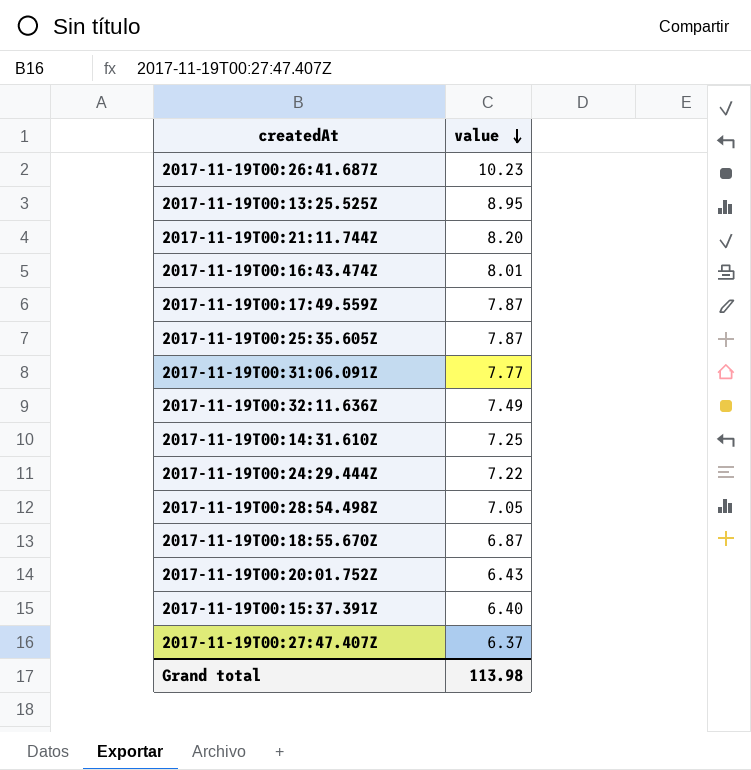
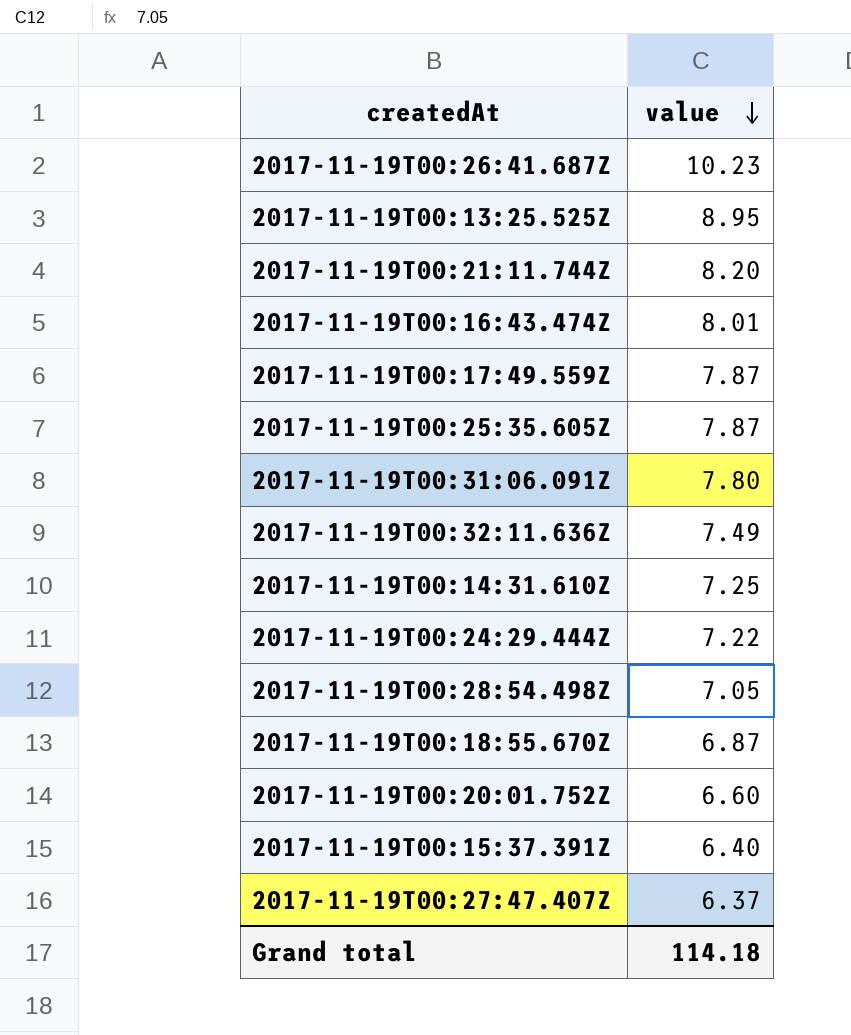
2017-11-19T00:31:06.091Z | value: 7.77 -> 7.80
2017-11-19T00:20:01.752Z | value: 6.43 -> 6.60
Grand total | value: 113.98 -> 114.18

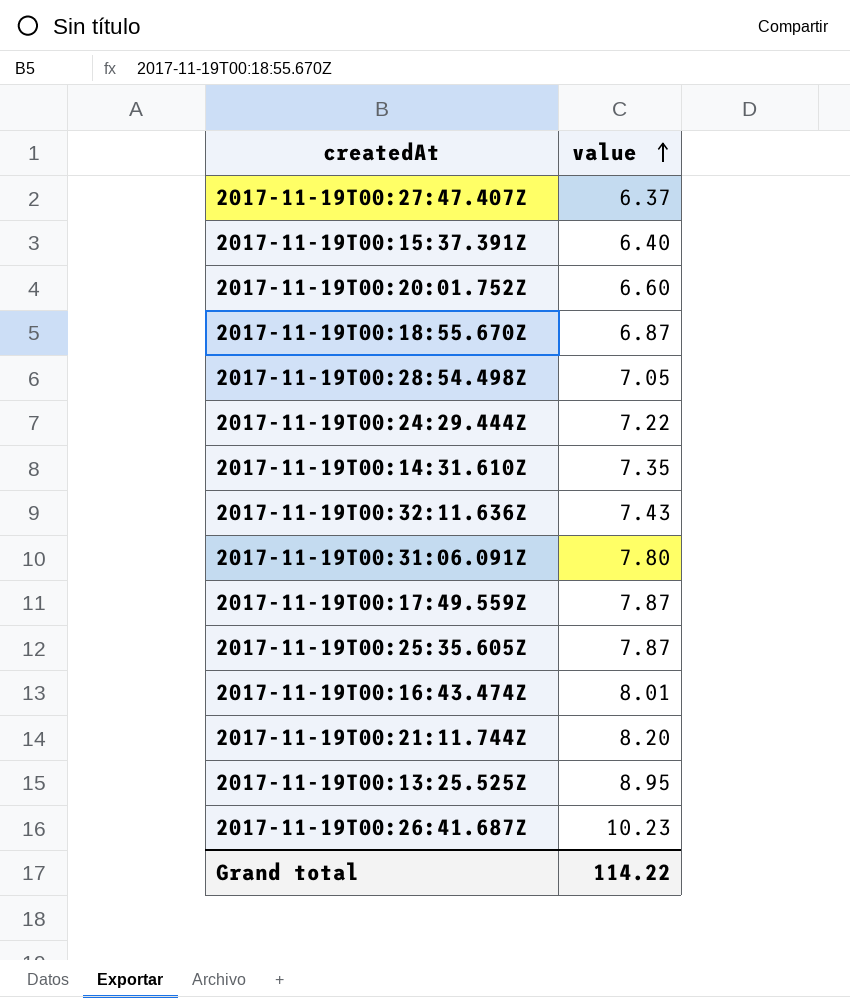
row order: value descending -> value ascending
2017-11-19T00:14:31.610Z | value: 7.25 -> 7.35
2017-11-19T00:32:11.636Z | value: 7.49 -> 7.43
Grand total | value: 114.18 -> 114.22

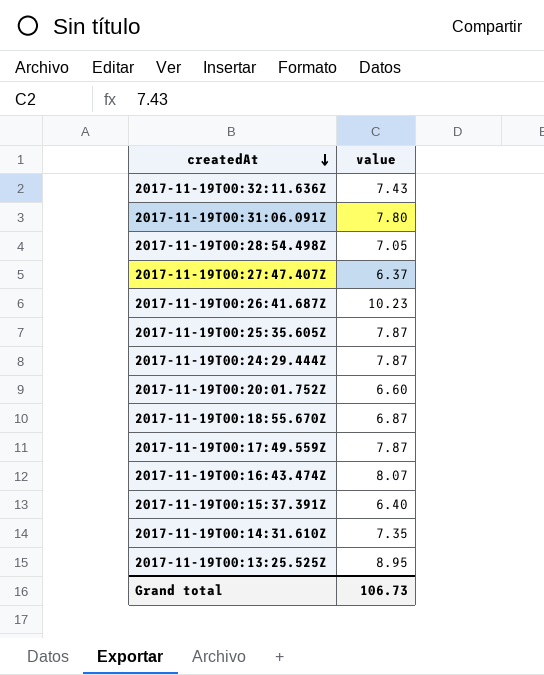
row order: value ascending -> createdAt descending
row 2017-11-19T00:21:11.744Z: 8.20 -> none
2017-11-19T00:24:29.444Z | value: 7.22 -> 7.87
2017-11-19T00:16:43.474Z | value: 8.01 -> 8.07
Grand total | value: 114.22 -> 106.73

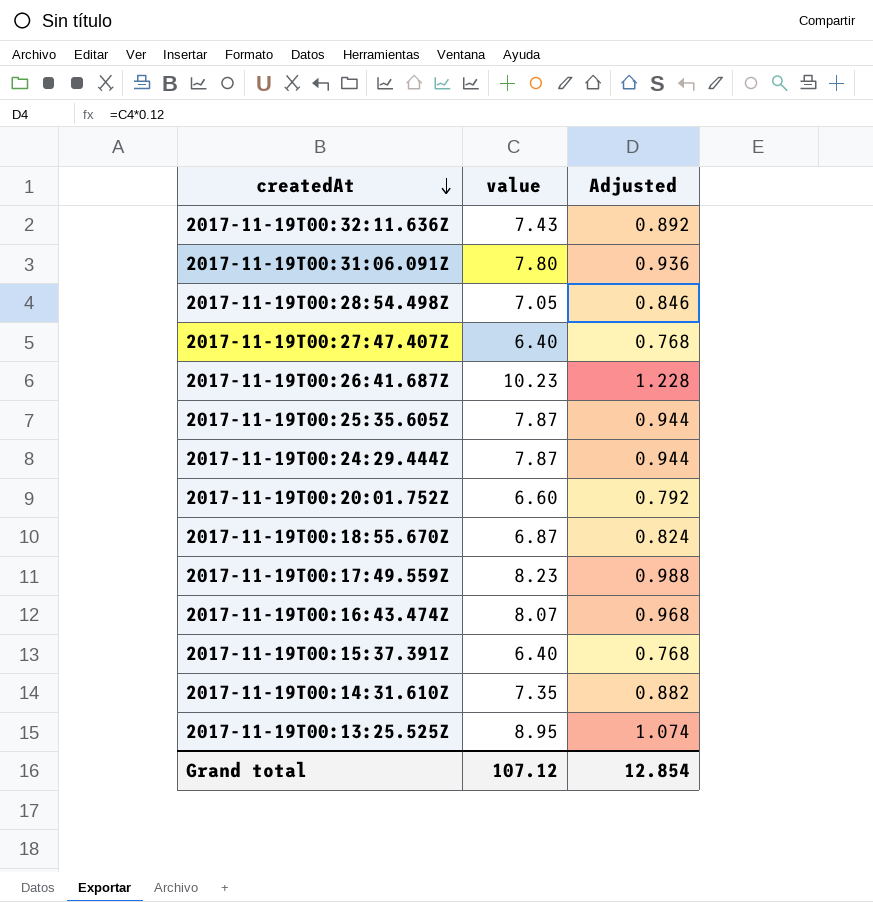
column Adjusted | formula: none -> [value] * 0.12
2017-11-19T00:27:47.407Z | value: 6.37 -> 6.40
2017-11-19T00:17:49.559Z | value: 7.87 -> 8.23
Grand total | value: 106.73 -> 107.12

